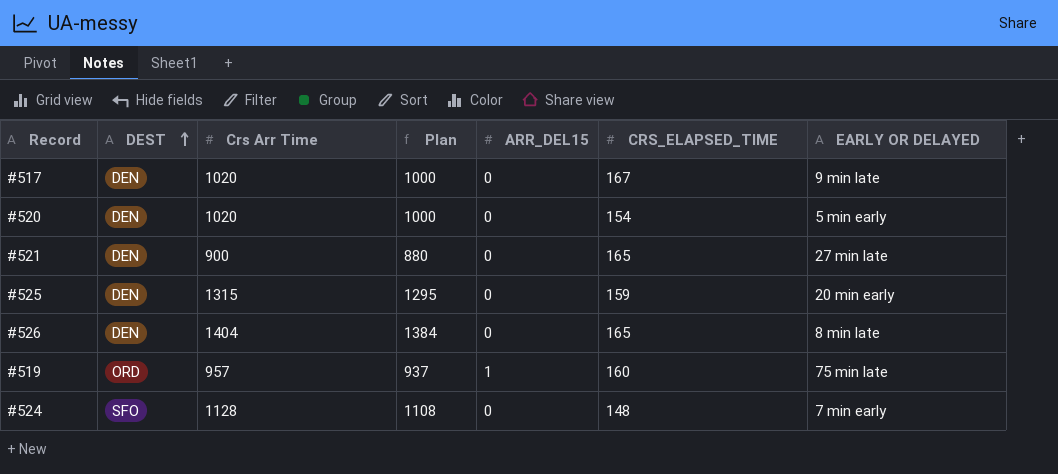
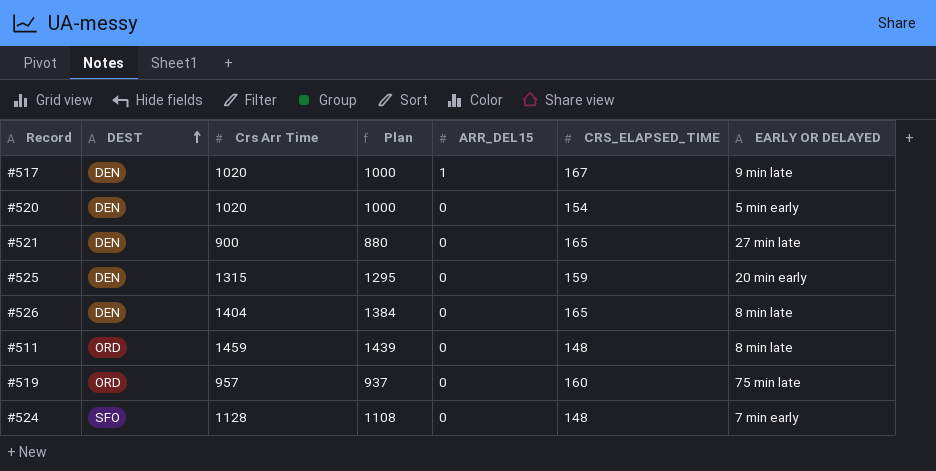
#517 | ARR_DEL15: 0 -> 1
row #511: none -> ORD | 1459 | 1439 | 0 | 148 | 8 min late
#519 | ARR_DEL15: 1 -> 0

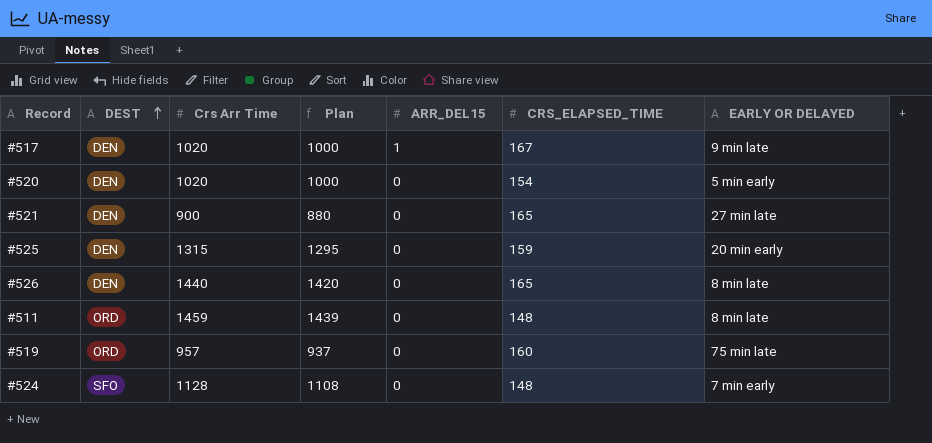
#526 | Crs Arr Time: 1404 -> 1440
#526 | Plan: 1384 -> 1420

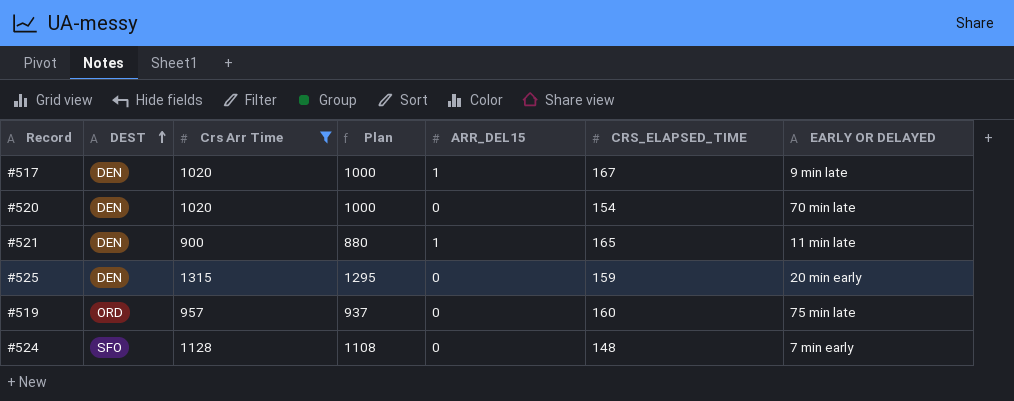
filter: none -> Crs Arr Time <= 1315
#520 | EARLY OR DELAYED: 5 min early -> 70 min late
#521 | ARR_DEL15: 0 -> 1
#521 | EARLY OR DELAYED: 27 min late -> 11 min late

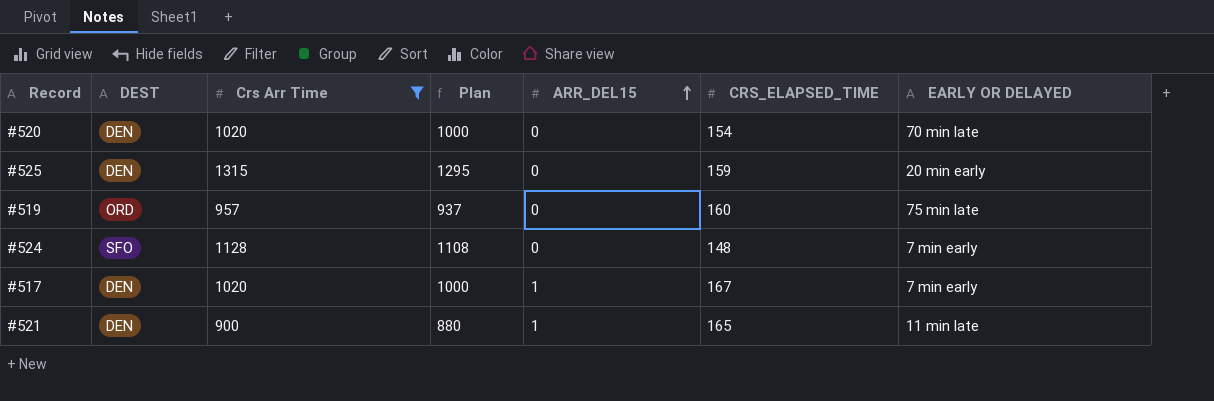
row order: DEST ascending -> ARR_DEL15 ascending
#517 | EARLY OR DELAYED: 9 min late -> 7 min early

